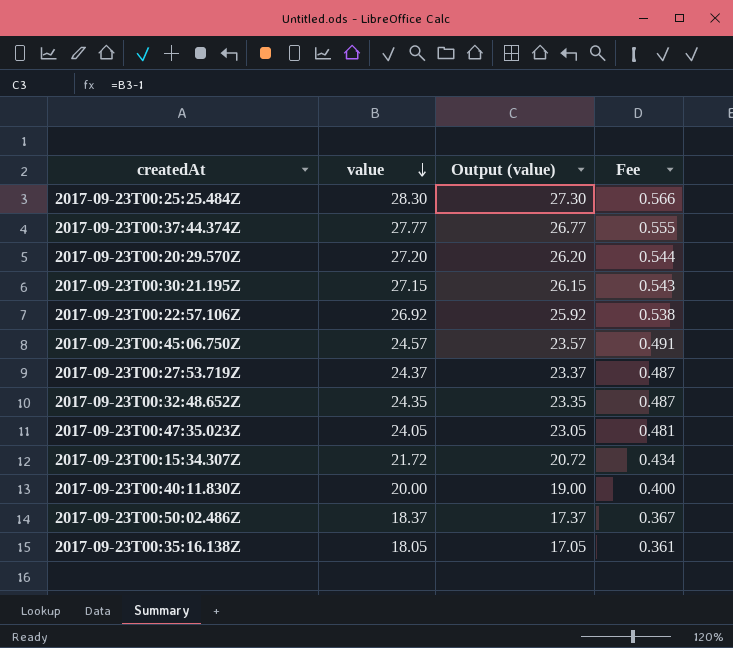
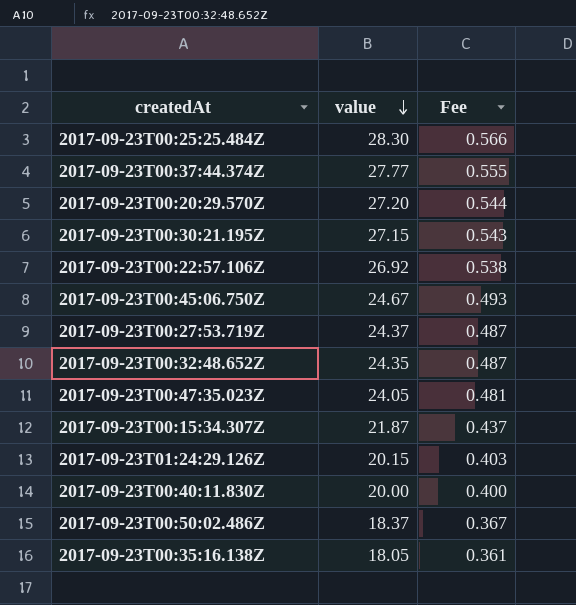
column Output (value) | formula: [value] - 1 -> none
2017-09-23T00:45:06.750Z | value: 24.57 -> 24.67
2017-09-23T00:45:06.750Z | Fee: 0.491 -> 0.493
2017-09-23T00:15:34.307Z | value: 21.72 -> 21.87
2017-09-23T00:15:34.307Z | Fee: 0.434 -> 0.437
row 2017-09-23T01:24:29.126Z: none -> 20.15 | 0.403

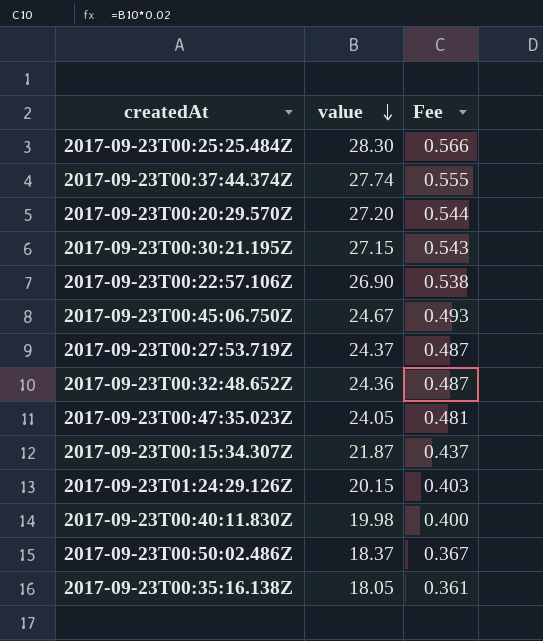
2017-09-23T00:37:44.374Z | value: 27.77 -> 27.74
2017-09-23T00:22:57.106Z | value: 26.92 -> 26.90
2017-09-23T00:32:48.652Z | value: 24.35 -> 24.36
2017-09-23T00:40:11.830Z | value: 20.00 -> 19.98

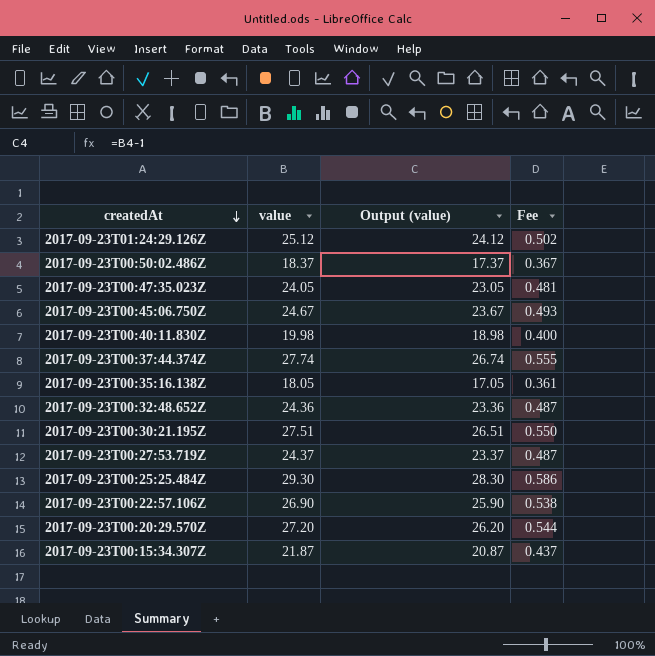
row order: value descending -> createdAt descending
column Output (value) | formula: none -> [value] - 1
2017-09-23T01:24:29.126Z | value: 20.15 -> 25.12
2017-09-23T01:24:29.126Z | Fee: 0.403 -> 0.502
2017-09-23T00:30:21.195Z | value: 27.15 -> 27.51
2017-09-23T00:30:21.195Z | Fee: 0.543 -> 0.550
2017-09-23T00:25:25.484Z | value: 28.30 -> 29.30
2017-09-23T00:25:25.484Z | Fee: 0.566 -> 0.586

